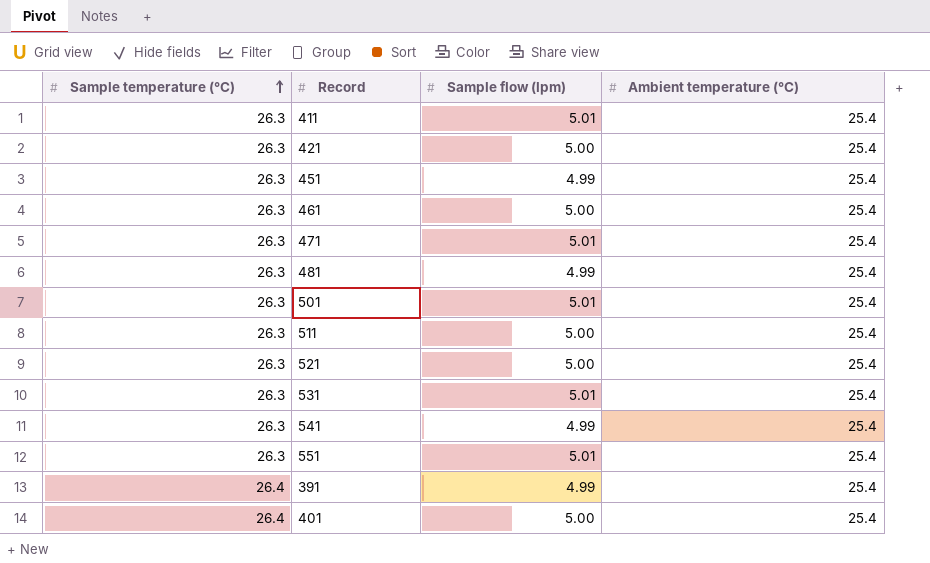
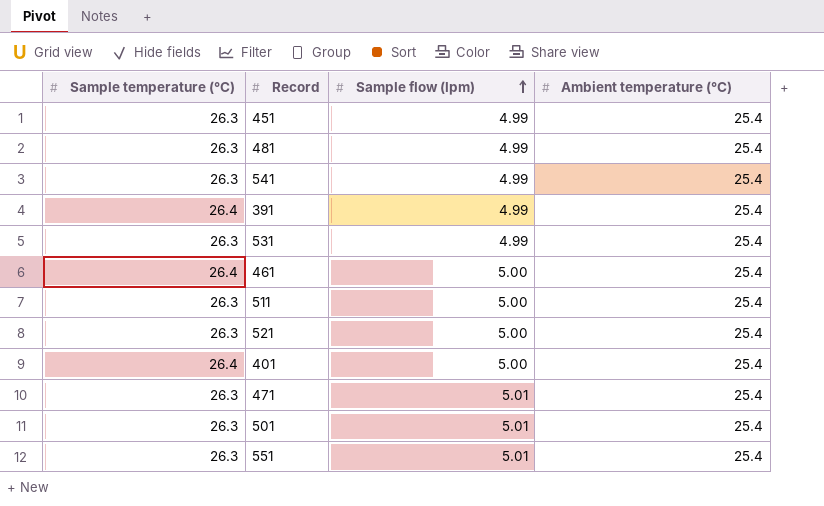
row order: Sample temperature (°C) ascending -> Sample flow (lpm) ascending
row 411: 26.3 | 5.01 | 25.4 -> none
row 421: 26.3 | 5.00 | 25.4 -> none
531 | Sample flow (lpm): 5.01 -> 4.99
461 | Sample temperature (°C): 26.3 -> 26.4

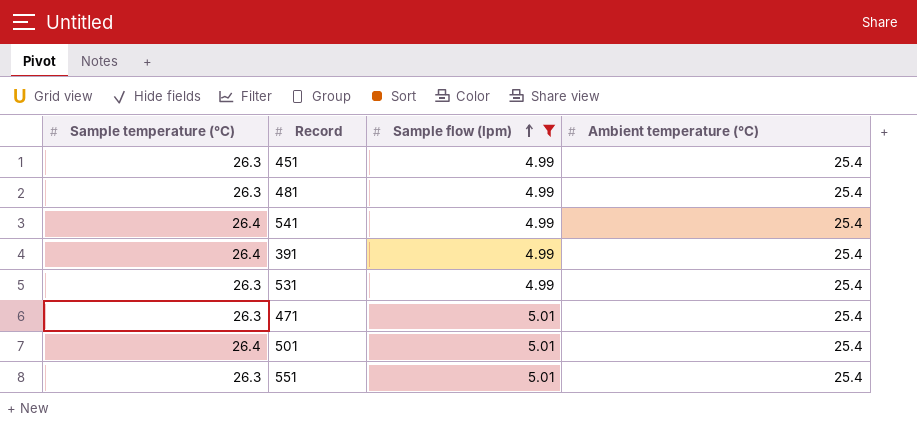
filter: none -> Sample flow (lpm) != 5.00
541 | Sample temperature (°C): 26.3 -> 26.4
501 | Sample temperature (°C): 26.3 -> 26.4

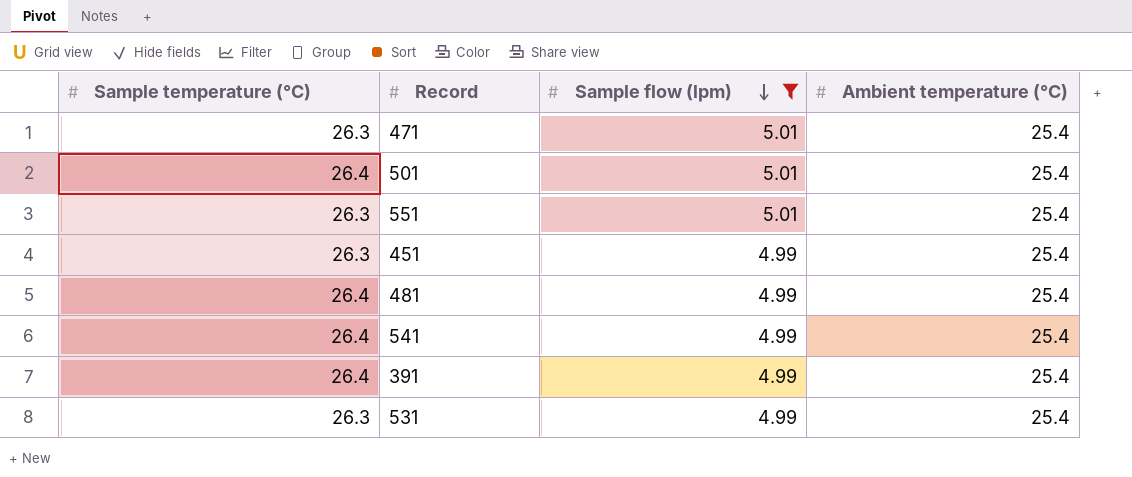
row order: Sample flow (lpm) ascending -> Sample flow (lpm) descending
481 | Sample temperature (°C): 26.3 -> 26.4

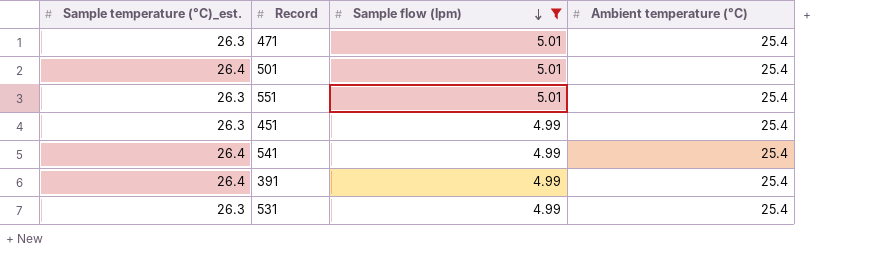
column name: Sample temperature (°C) -> Sample temperature (°C)_est.
row 481: 26.4 | 4.99 | 25.4 -> none

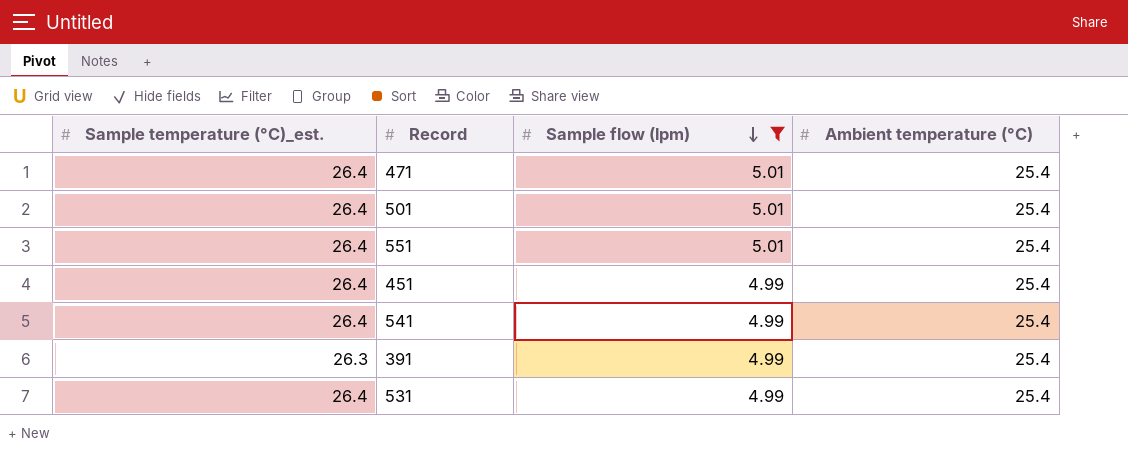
471 | Sample temperature (°C)_est.: 26.3 -> 26.4
551 | Sample temperature (°C)_est.: 26.3 -> 26.4
451 | Sample temperature (°C)_est.: 26.3 -> 26.4
391 | Sample temperature (°C)_est.: 26.4 -> 26.3
531 | Sample temperature (°C)_est.: 26.3 -> 26.4

